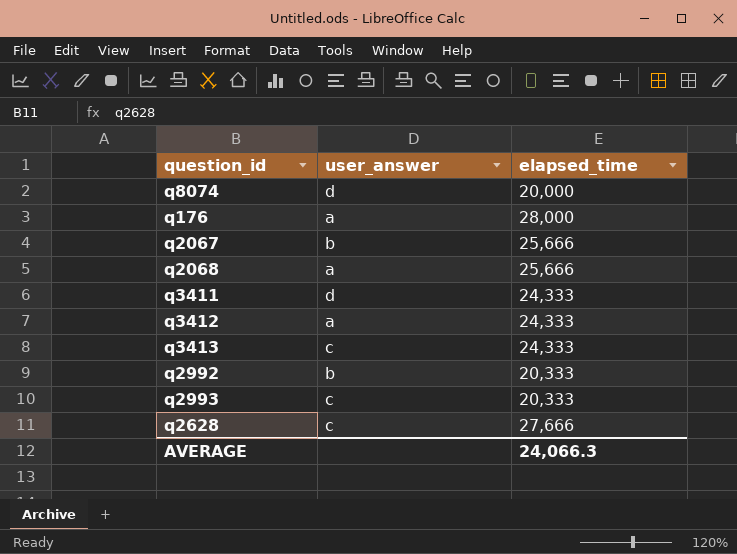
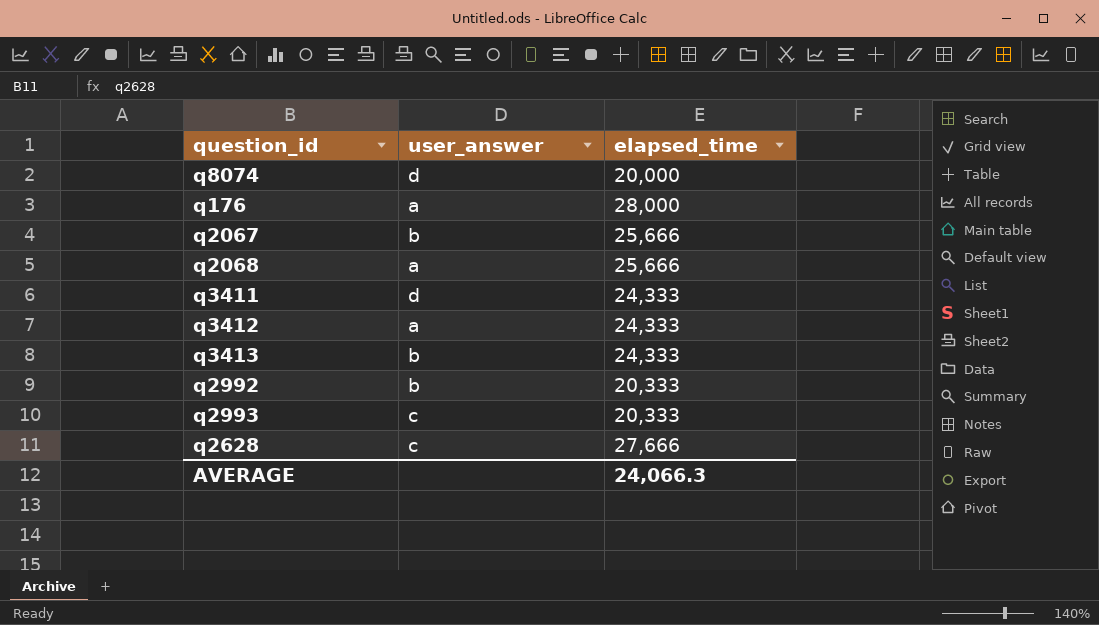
q3413 | user_answer: c -> b

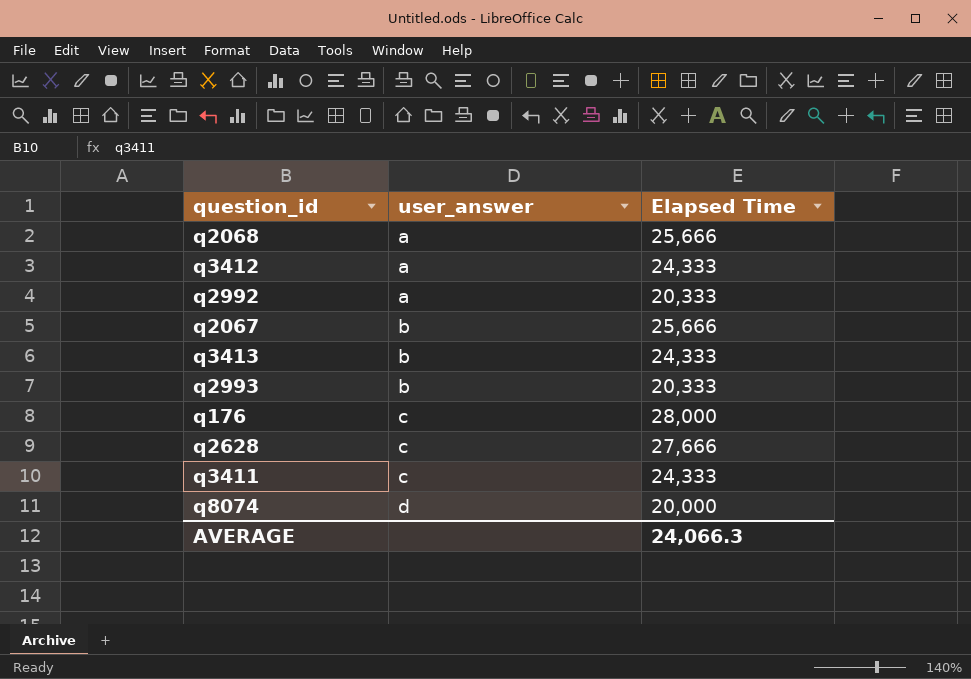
row order: none -> user_answer ascending
column name: elapsed_time -> Elapsed Time
q2992 | user_answer: b -> a
q2993 | user_answer: c -> b
q176 | user_answer: a -> c
q3411 | user_answer: d -> c

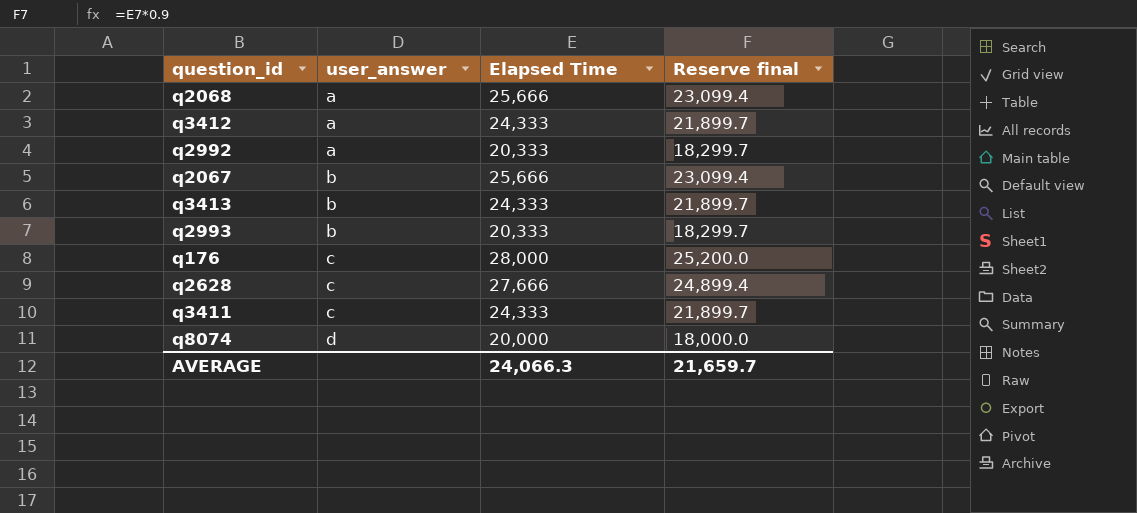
column Reserve final | formula: none -> [Elapsed Time] * 0.9

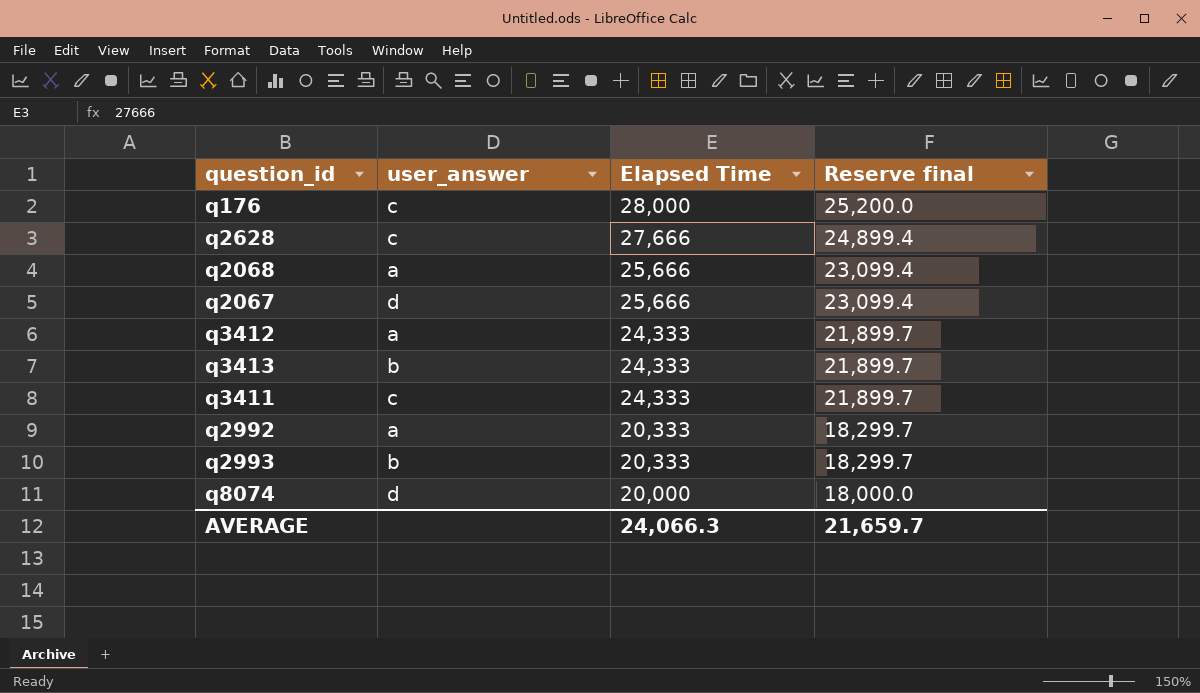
row order: user_answer ascending -> Elapsed Time descending
q2067 | user_answer: b -> d

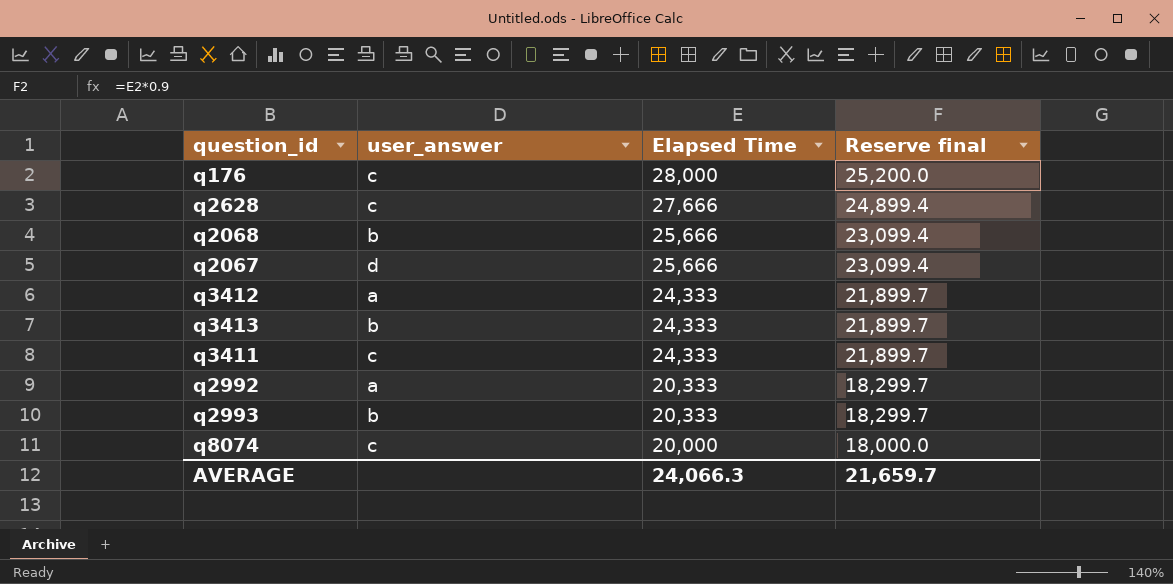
q2068 | user_answer: a -> b
q8074 | user_answer: d -> c

